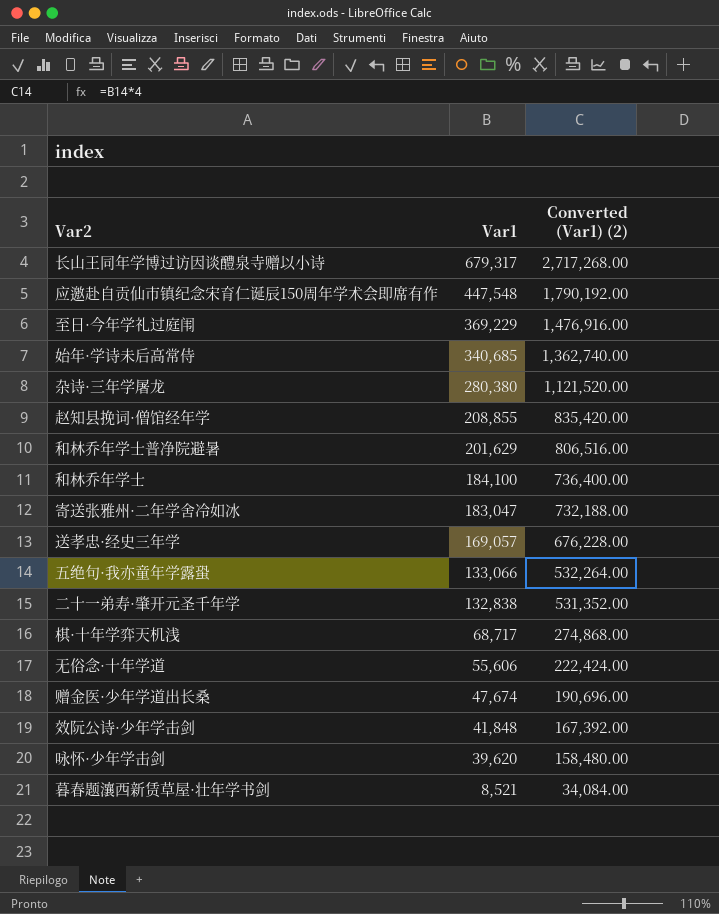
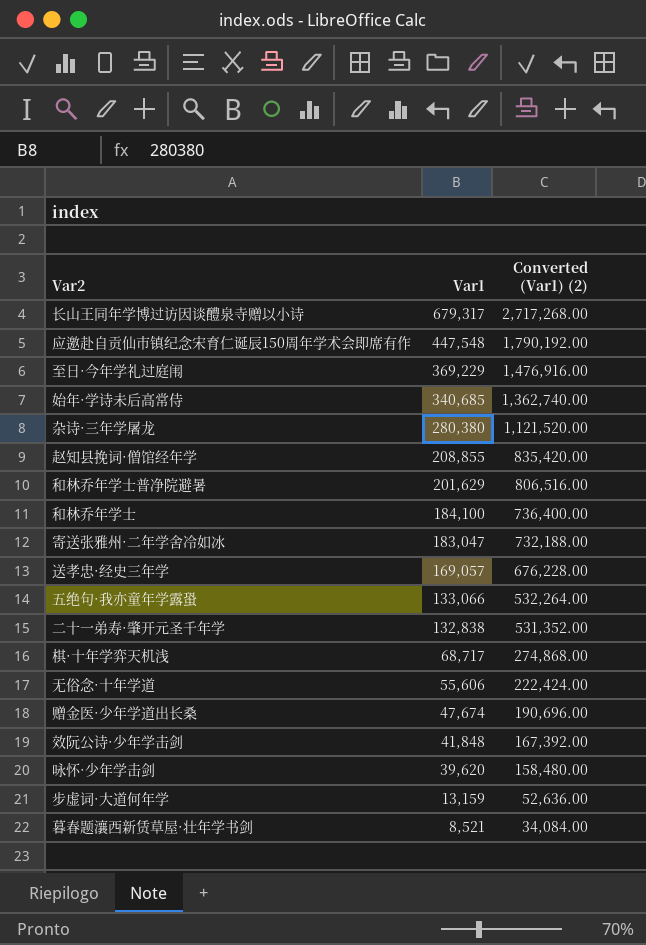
row 步虚词·大道何年学: none -> 13,159 | 52,636.00

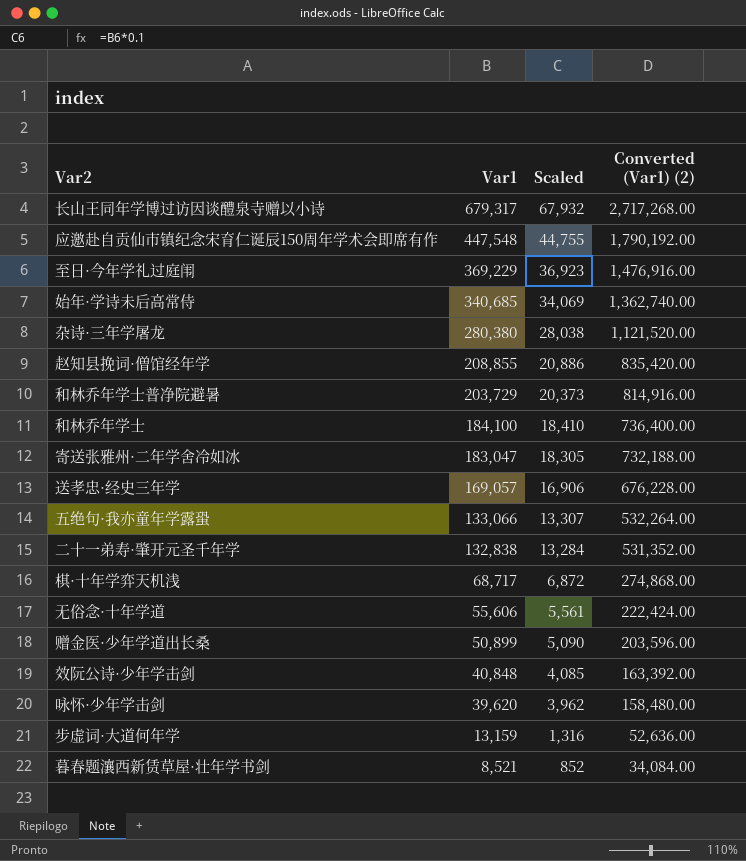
column Scaled | formula: none -> [Var1] * 0.1
和林乔年学士普净院避暑 | Var1: 201,629 -> 203,729
和林乔年学士普净院避暑 | Converted (Var1) (2): 806,516.00 -> 814,916.00
赠金医·少年学道出长桑 | Var1: 47,674 -> 50,899
赠金医·少年学道出长桑 | Converted (Var1) (2): 190,696.00 -> 203,596.00
效阮公诗·少年学击剑 | Var1: 41,848 -> 40,848
效阮公诗·少年学击剑 | Converted (Var1) (2): 167,392.00 -> 163,392.00

